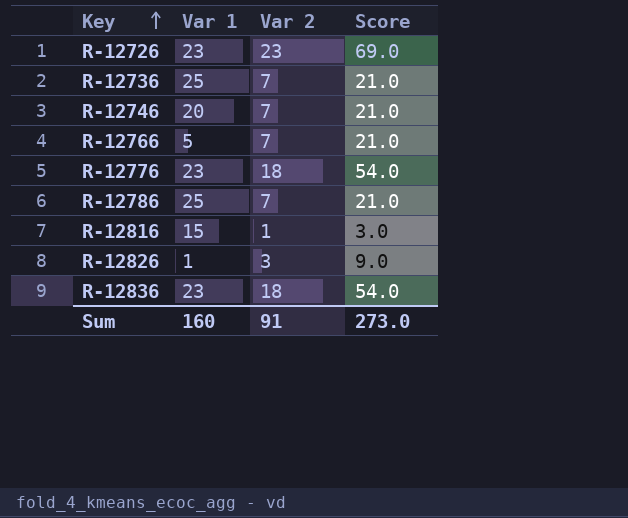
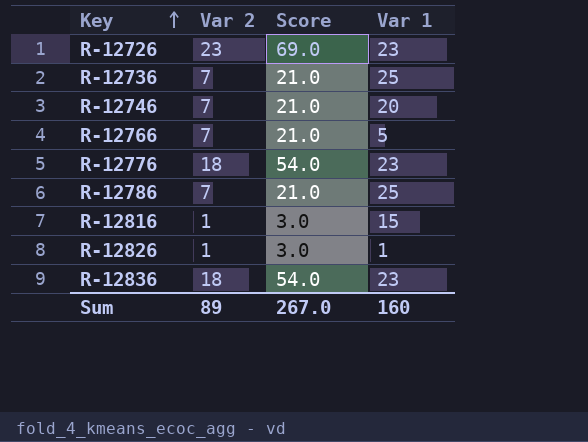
column Var 1 | position: 2 -> 4
R-12826 | Var 2: 3 -> 1
R-12826 | Score: 9.0 -> 3.0
Sum | Var 2: 91 -> 89
Sum | Score: 273.0 -> 267.0

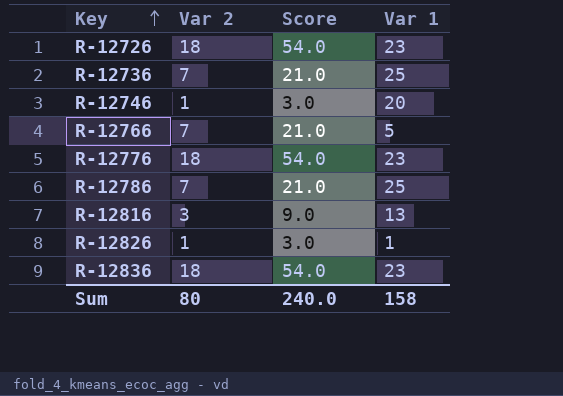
R-12726 | Var 2: 23 -> 18
R-12726 | Score: 69.0 -> 54.0
R-12746 | Var 2: 7 -> 1
R-12746 | Score: 21.0 -> 3.0
R-12816 | Var 2: 1 -> 3
R-12816 | Score: 3.0 -> 9.0
R-12816 | Var 1: 15 -> 13
Sum | Var 2: 89 -> 80
Sum | Score: 267.0 -> 240.0
Sum | Var 1: 160 -> 158

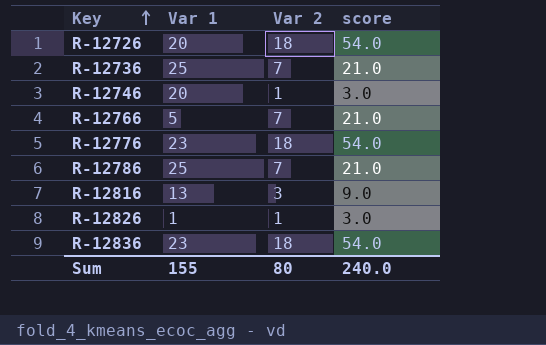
column Var 1 | position: 4 -> 2
column name: Score -> score
R-12726 | Var 1: 23 -> 20
Sum | Var 1: 158 -> 155

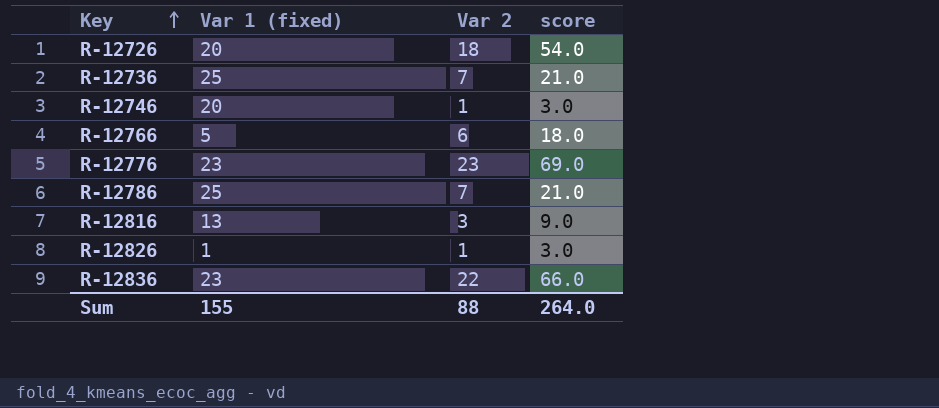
column name: Var 1 -> Var 1 (fixed)
R-12766 | Var 2: 7 -> 6
R-12766 | score: 21.0 -> 18.0
R-12776 | Var 2: 18 -> 23
R-12776 | score: 54.0 -> 69.0
R-12836 | Var 2: 18 -> 22
R-12836 | score: 54.0 -> 66.0
Sum | Var 2: 80 -> 88
Sum | score: 240.0 -> 264.0

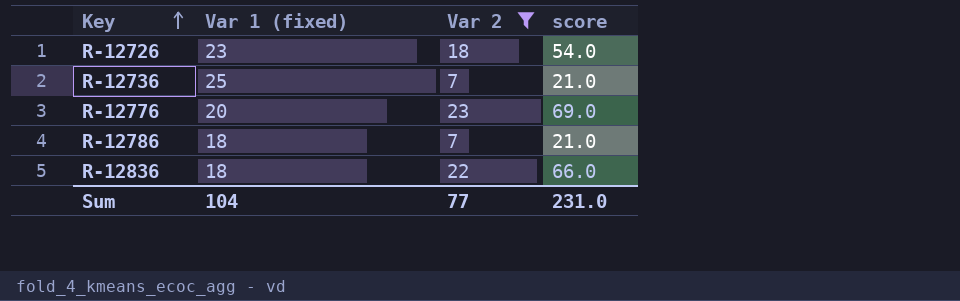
filter: none -> Var 2 >= 7
R-12726 | Var 1 (fixed): 20 -> 23
R-12776 | Var 1 (fixed): 23 -> 20
R-12786 | Var 1 (fixed): 25 -> 18
R-12836 | Var 1 (fixed): 23 -> 18
Sum | Var 1 (fixed): 155 -> 104
Sum | Var 2: 88 -> 77
Sum | score: 264.0 -> 231.0

